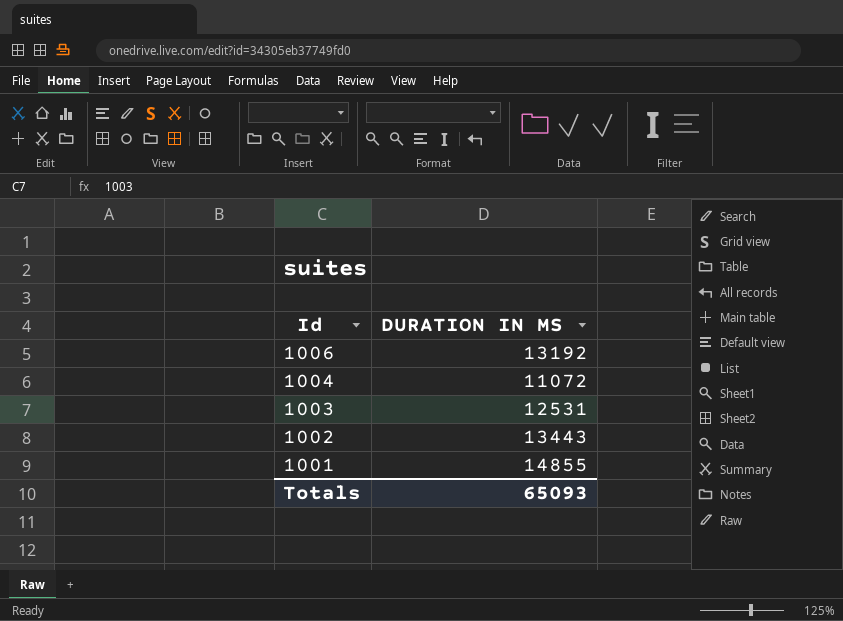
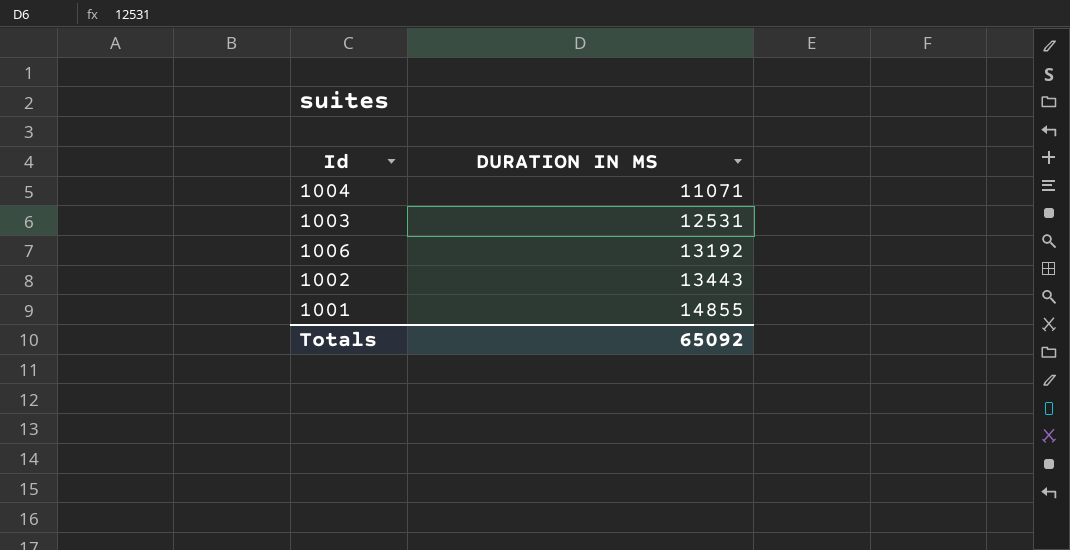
row order: Id descending -> DURATION IN MS ascending
1004 | DURATION IN MS: 11072 -> 11071
Totals | DURATION IN MS: 65093 -> 65092

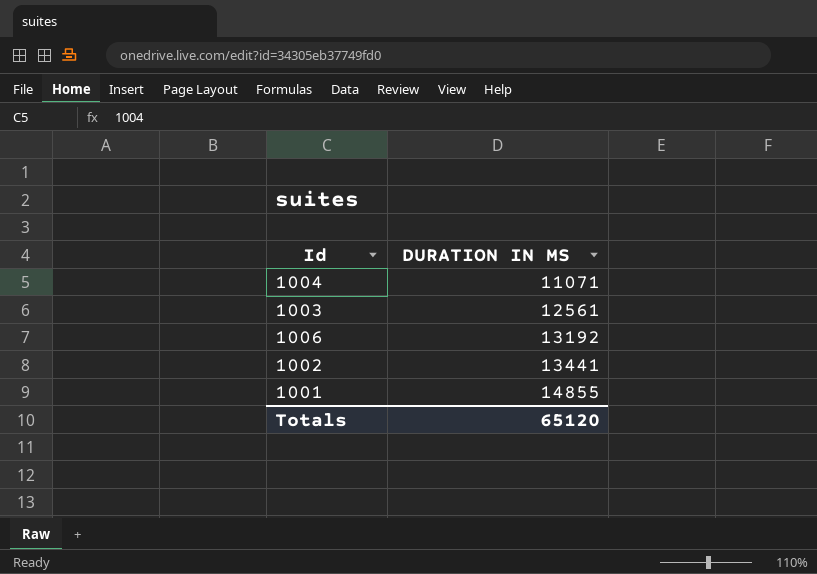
1003 | DURATION IN MS: 12531 -> 12561
1002 | DURATION IN MS: 13443 -> 13441
Totals | DURATION IN MS: 65092 -> 65120

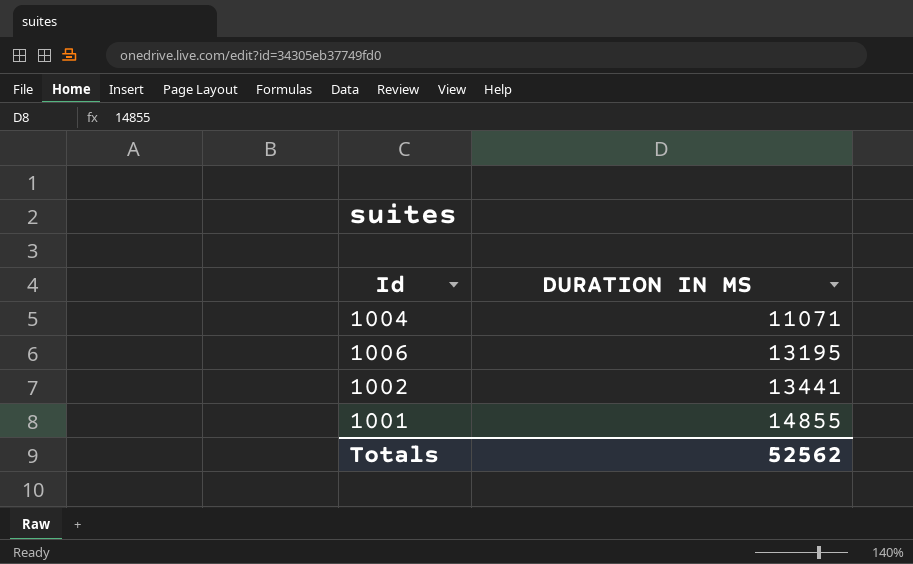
row 1003: 12561 -> none
1006 | DURATION IN MS: 13192 -> 13195
Totals | DURATION IN MS: 65120 -> 52562

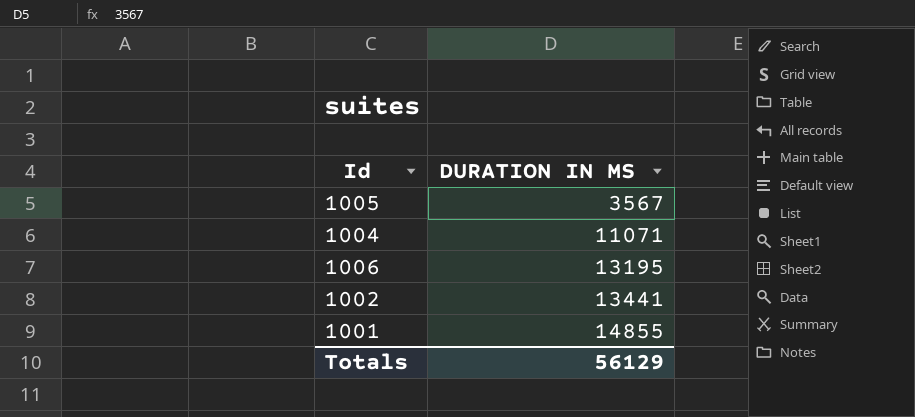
row 1005: none -> 3567
Totals | DURATION IN MS: 52562 -> 56129

